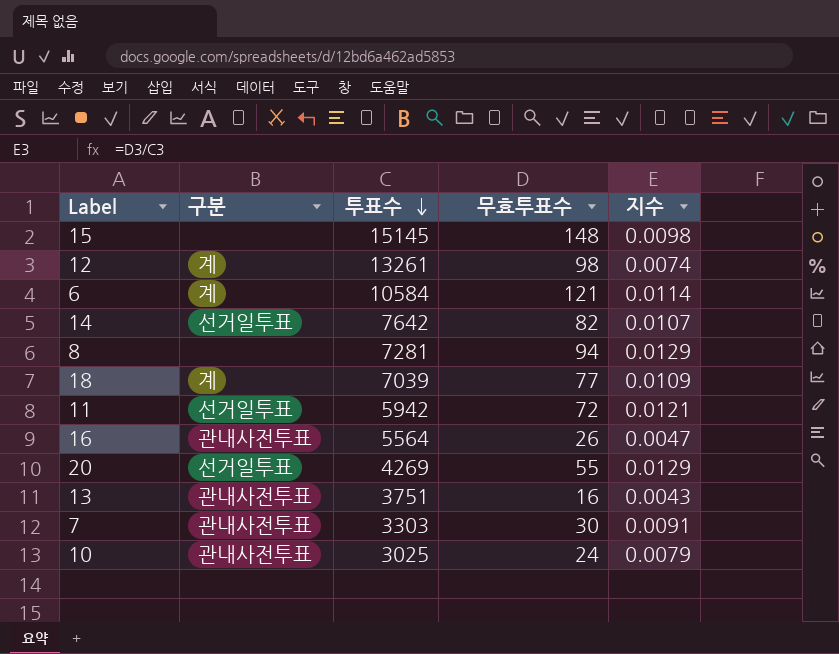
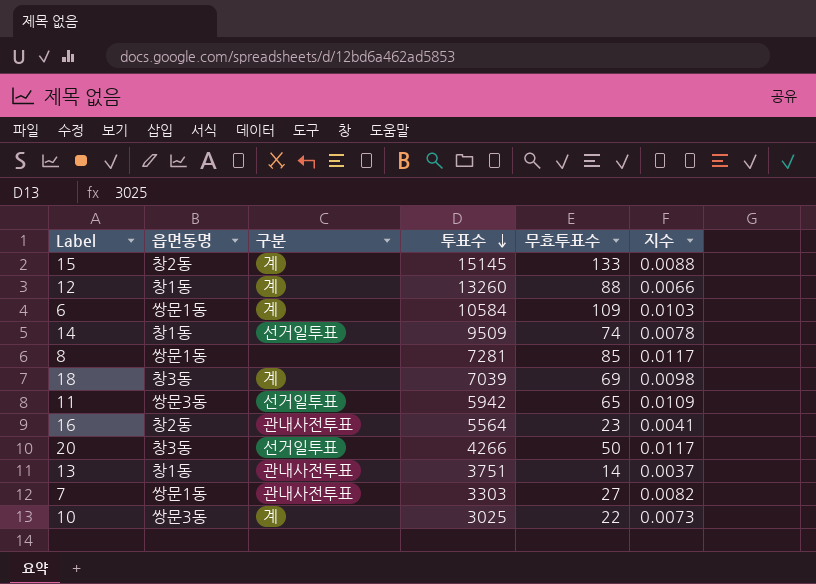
column 읍면동명 | position: none -> 2
15 | 구분: none -> 계
15 | 무효투표수: 148 -> 133
15 | 지수: 0.0098 -> 0.0088
12 | 투표수: 13261 -> 13260
12 | 무효투표수: 98 -> 88
12 | 지수: 0.0074 -> 0.0066
6 | 무효투표수: 121 -> 109
6 | 지수: 0.0114 -> 0.0103
14 | 투표수: 7642 -> 9509
14 | 무효투표수: 82 -> 74
14 | 지수: 0.0107 -> 0.0078
8 | 무효투표수: 94 -> 85
8 | 지수: 0.0129 -> 0.0117
18 | 무효투표수: 77 -> 69
18 | 지수: 0.0109 -> 0.0098
11 | 무효투표수: 72 -> 65
11 | 지수: 0.0121 -> 0.0109
16 | 무효투표수: 26 -> 23
16 | 지수: 0.0047 -> 0.0041
20 | 투표수: 4269 -> 4266
20 | 무효투표수: 55 -> 50
20 | 지수: 0.0129 -> 0.0117
13 | 무효투표수: 16 -> 14
13 | 지수: 0.0043 -> 0.0037
7 | 무효투표수: 30 -> 27
7 | 지수: 0.0091 -> 0.0082
10 | 구분: 관내사전투표 -> 계
10 | 무효투표수: 24 -> 22
10 | 지수: 0.0079 -> 0.0073

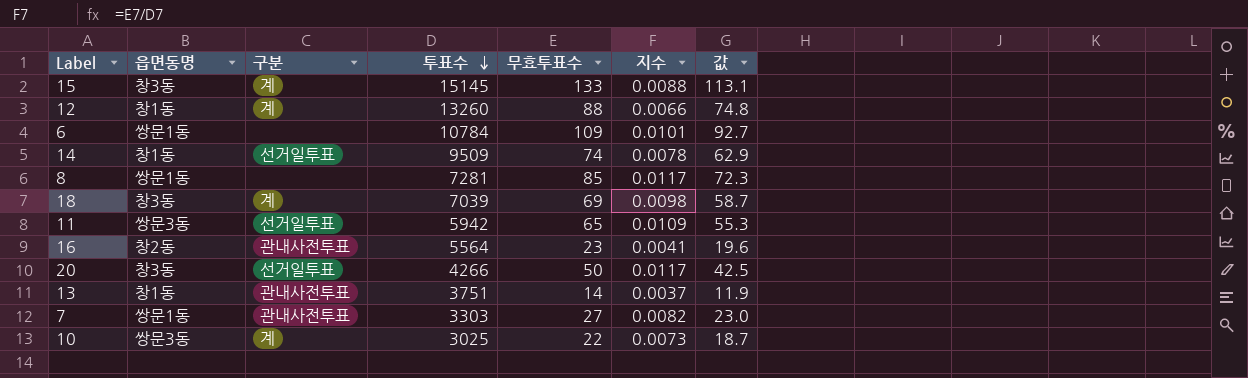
column 값 | formula: none -> [무효투표수] * 0.85
15 | 읍면동명: 창2동 -> 창3동
6 | 구분: 계 -> none
6 | 투표수: 10584 -> 10784
6 | 지수: 0.0103 -> 0.0101

